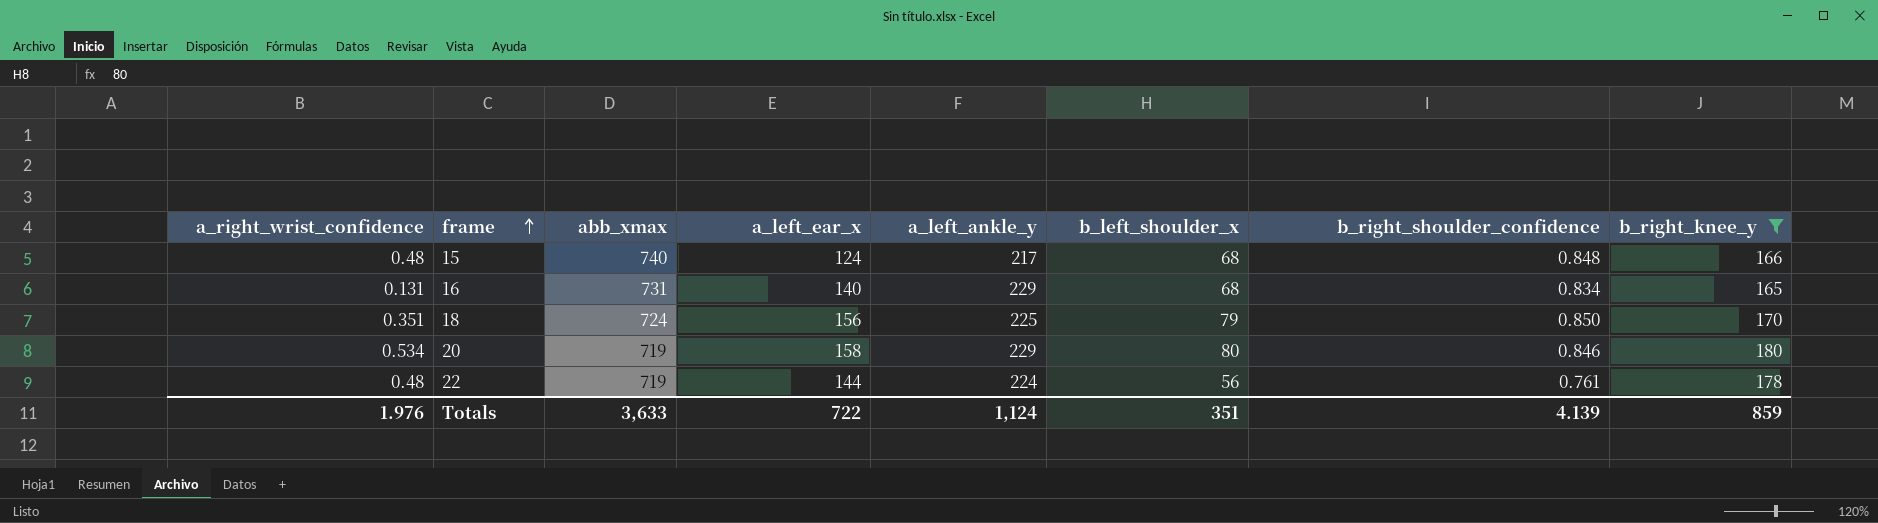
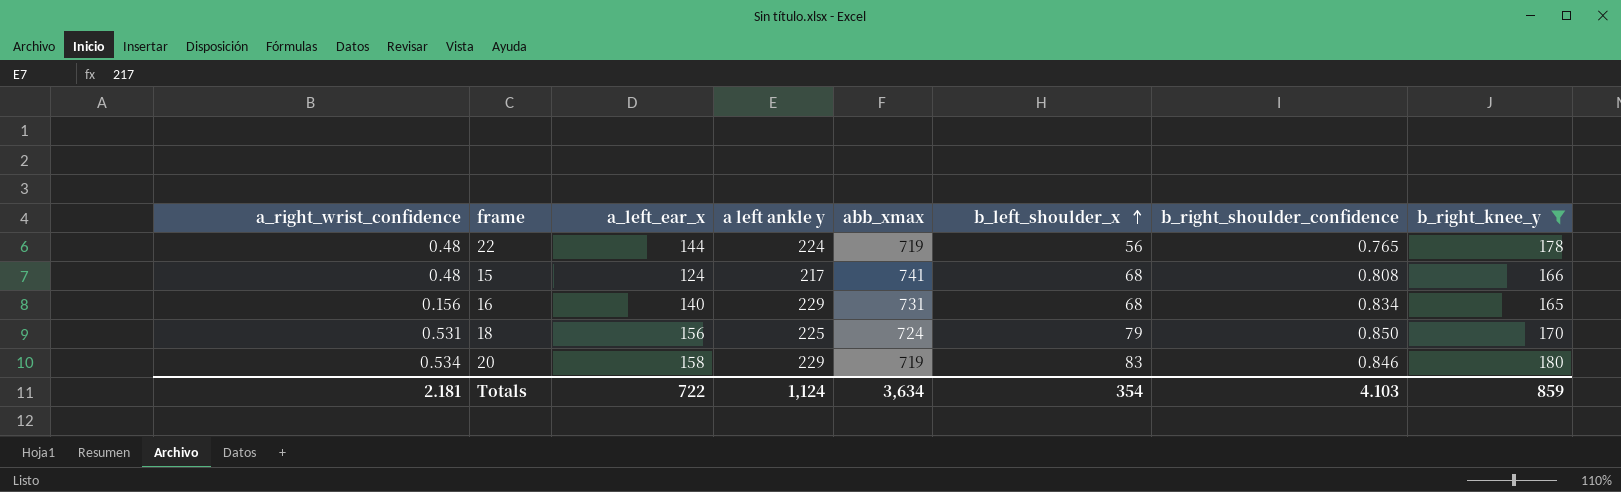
row order: frame ascending -> b_left_shoulder_x ascending
column name: a_left_ankle_y -> a left ankle y
column abb_xmax | position: 3 -> 5
22 | b_right_shoulder_confidence: 0.761 -> 0.765
15 | abb_xmax: 740 -> 741
15 | b_right_shoulder_confidence: 0.848 -> 0.808
16 | a_right_wrist_confidence: 0.131 -> 0.156
18 | a_right_wrist_confidence: 0.351 -> 0.531
20 | b_left_shoulder_x: 80 -> 83
Totals | a_right_wrist_confidence: 1.976 -> 2.181
Totals | abb_xmax: 3,633 -> 3,634
Totals | b_left_shoulder_x: 351 -> 354
Totals | b_right_shoulder_confidence: 4.139 -> 4.103

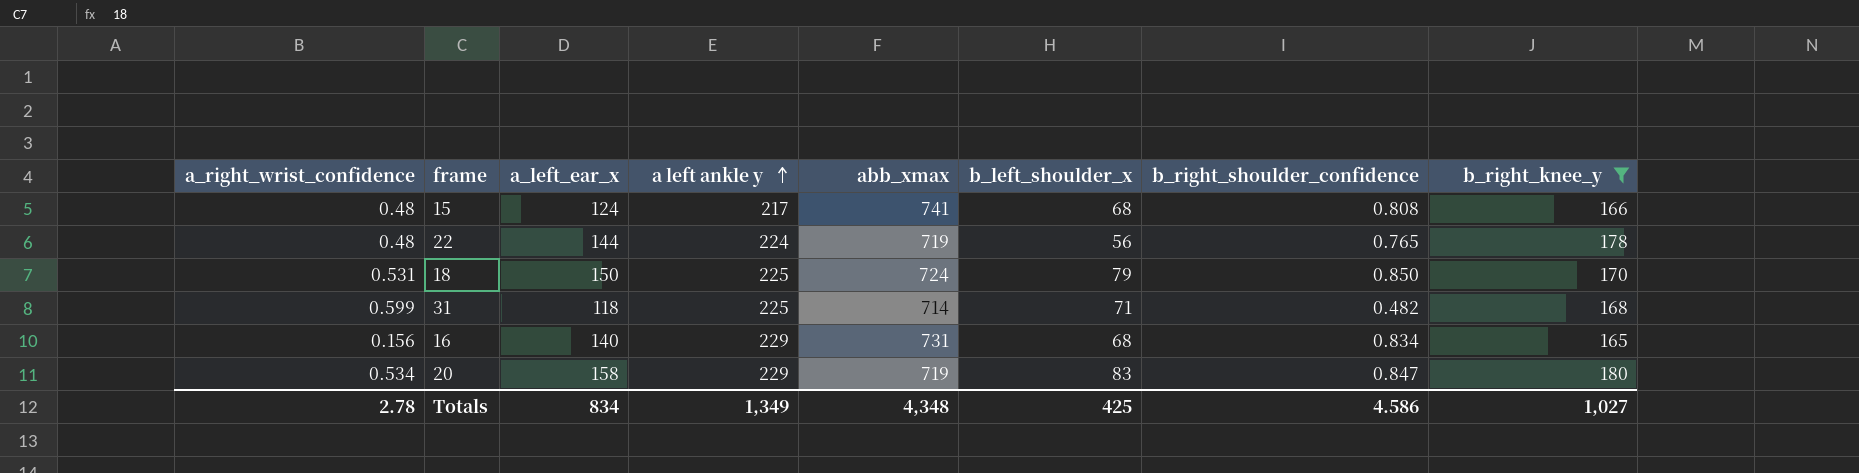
row order: b_left_shoulder_x ascending -> a left ankle y ascending
18 | a_left_ear_x: 156 -> 150
row 31: none -> 0.599 | 118 | 225 | 714 | 71 | 0.482 | 168
20 | b_right_shoulder_confidence: 0.846 -> 0.847
Totals | a_right_wrist_confidence: 2.181 -> 2.78
Totals | a_left_ear_x: 722 -> 834
Totals | a left ankle y: 1,124 -> 1,349
Totals | abb_xmax: 3,634 -> 4,348
Totals | b_left_shoulder_x: 354 -> 425
Totals | b_right_shoulder_confidence: 4.103 -> 4.586
Totals | b_right_knee_y: 859 -> 1,027

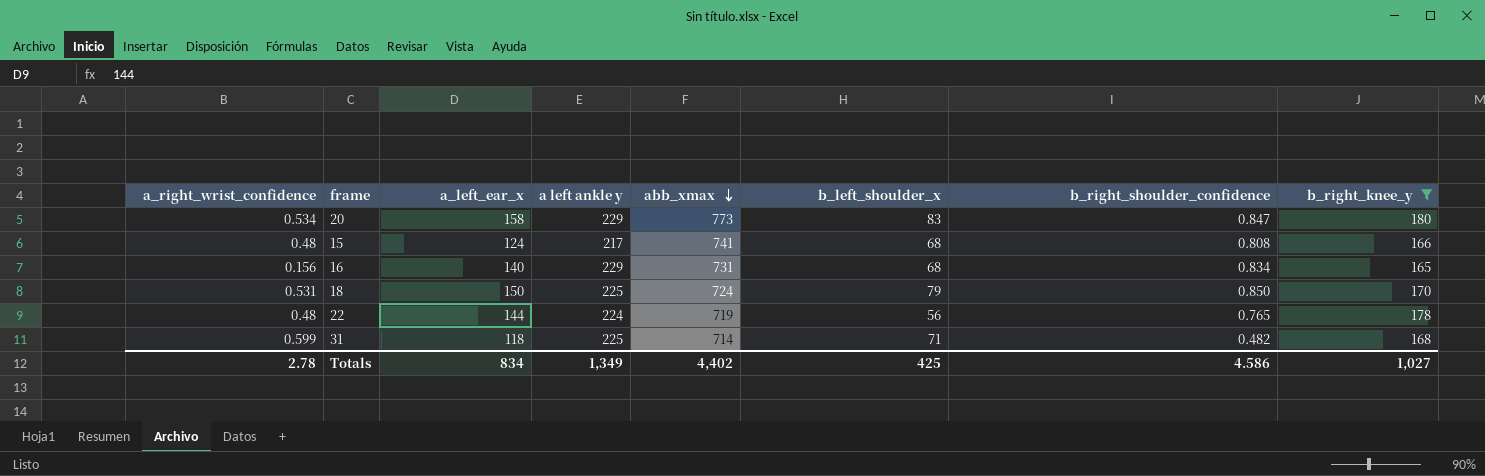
row order: a left ankle y ascending -> abb_xmax descending
20 | abb_xmax: 719 -> 773
Totals | abb_xmax: 4,348 -> 4,402

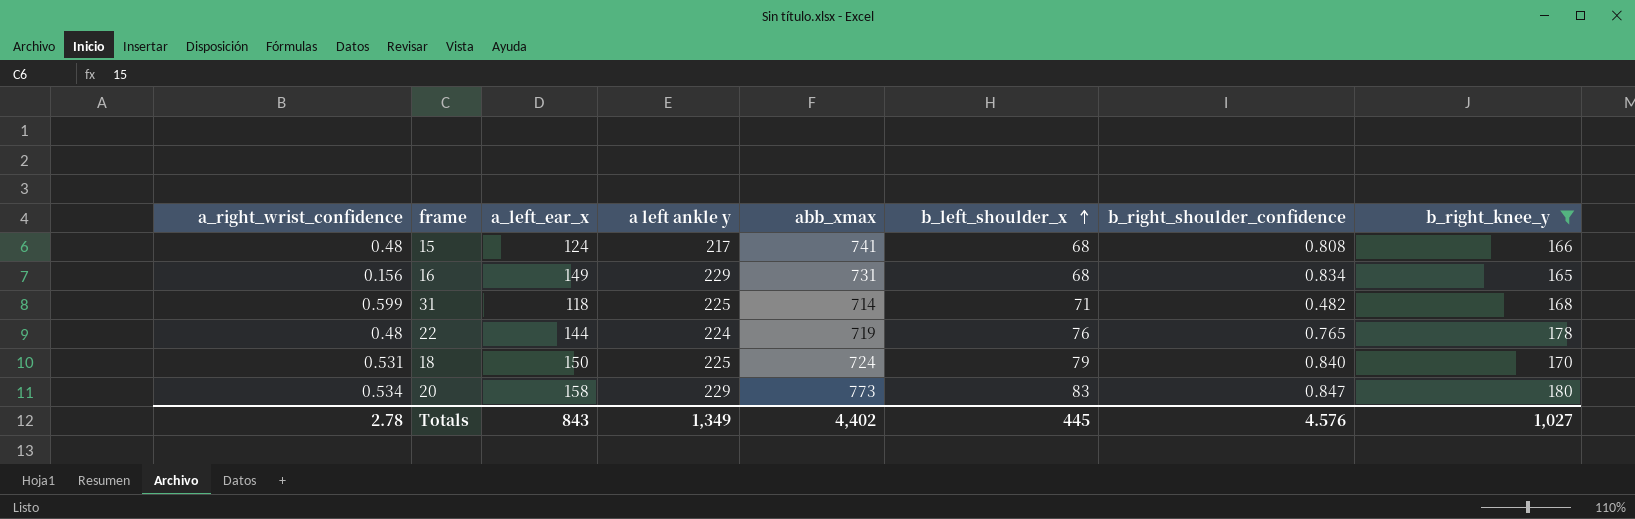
row order: abb_xmax descending -> b_left_shoulder_x ascending
16 | a_left_ear_x: 140 -> 149
22 | b_left_shoulder_x: 56 -> 76
18 | b_right_shoulder_confidence: 0.850 -> 0.840
Totals | a_left_ear_x: 834 -> 843
Totals | b_left_shoulder_x: 425 -> 445
Totals | b_right_shoulder_confidence: 4.586 -> 4.576

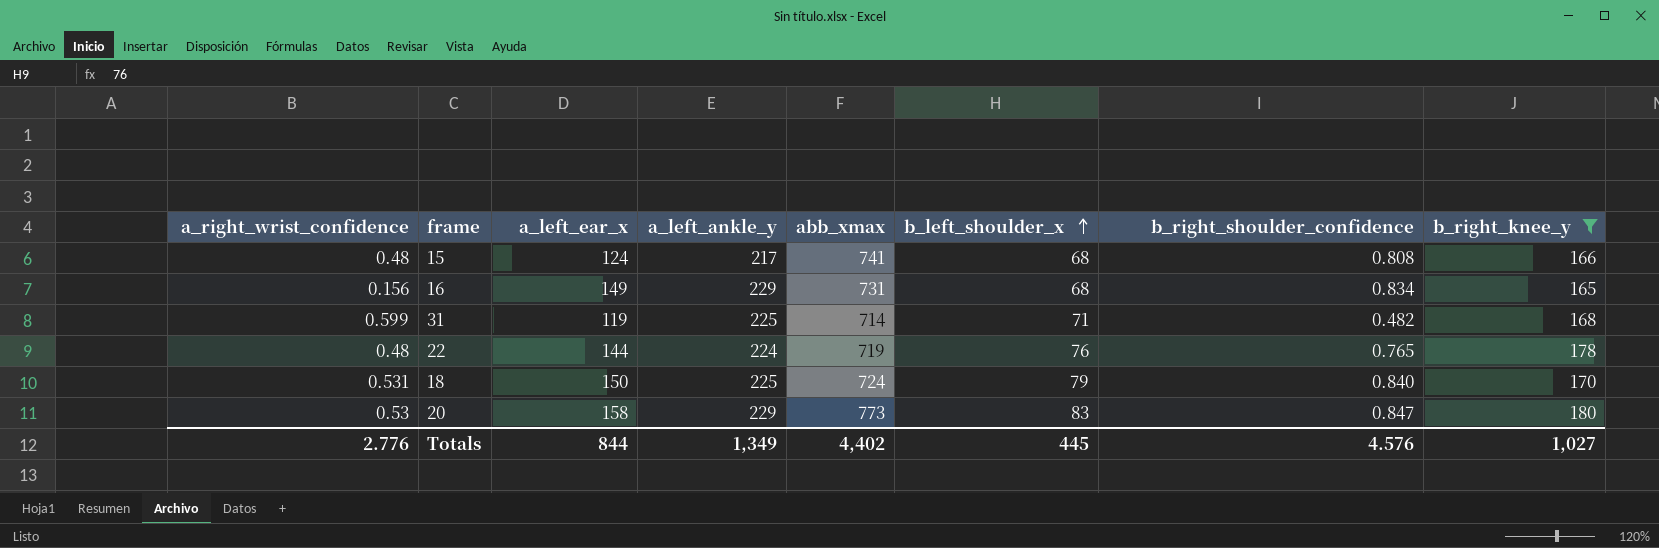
column name: a left ankle y -> a_left_ankle_y
31 | a_left_ear_x: 118 -> 119
20 | a_right_wrist_confidence: 0.534 -> 0.53
Totals | a_right_wrist_confidence: 2.78 -> 2.776
Totals | a_left_ear_x: 843 -> 844

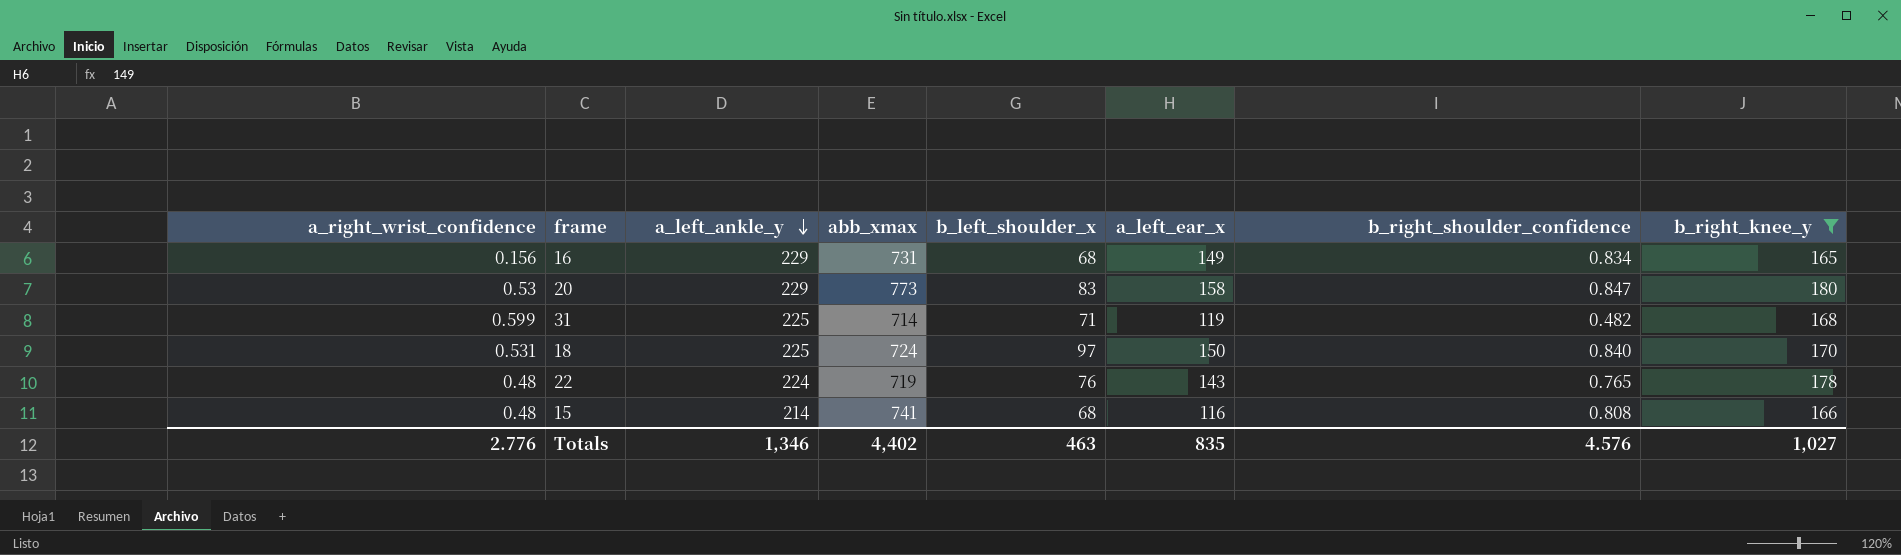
row order: b_left_shoulder_x ascending -> a_left_ankle_y descending
column a_left_ear_x | position: 3 -> 6
18 | b_left_shoulder_x: 79 -> 97
22 | a_left_ear_x: 144 -> 143
15 | a_left_ankle_y: 217 -> 214
15 | a_left_ear_x: 124 -> 116
Totals | a_left_ankle_y: 1,349 -> 1,346
Totals | b_left_shoulder_x: 445 -> 463
Totals | a_left_ear_x: 844 -> 835

